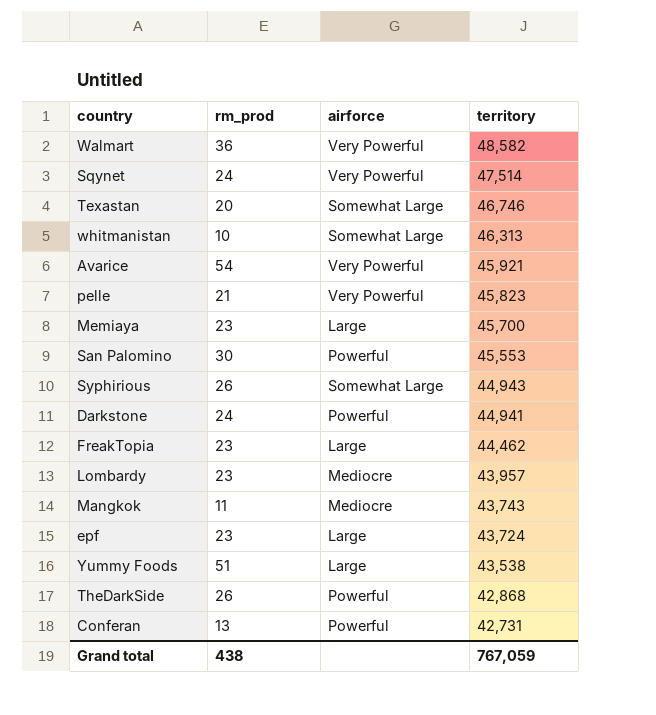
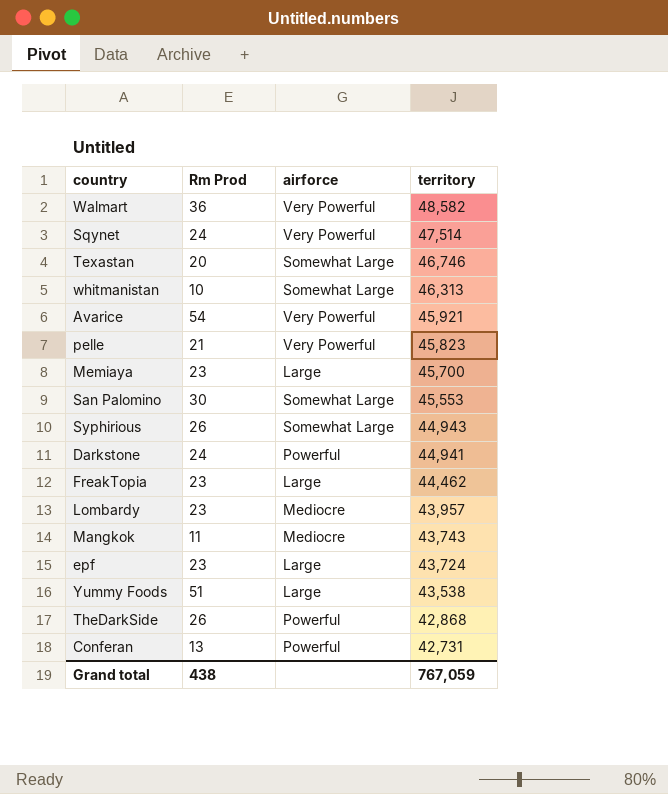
column name: rm_prod -> Rm Prod
San Palomino | airforce: Powerful -> Somewhat Large

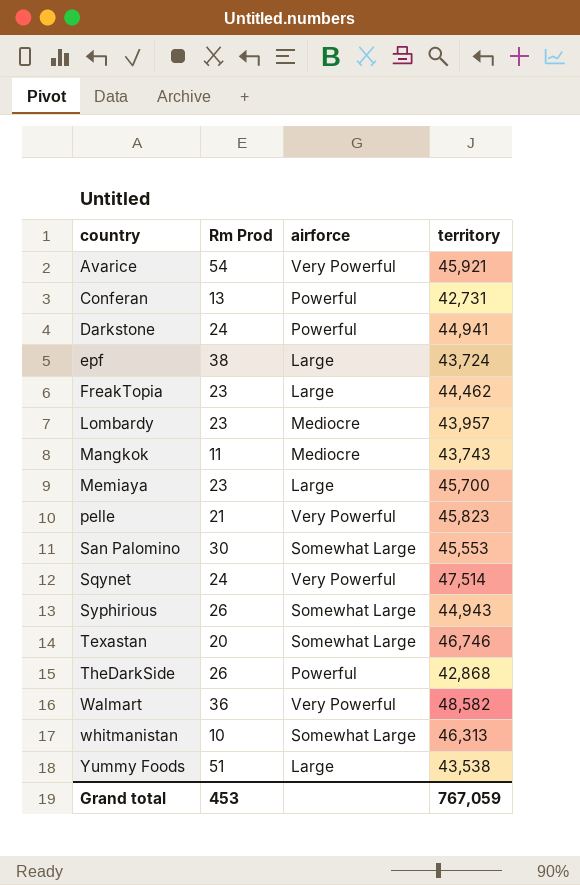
row order: territory descending -> country ascending
epf | Rm Prod: 23 -> 38
Grand total | Rm Prod: 438 -> 453

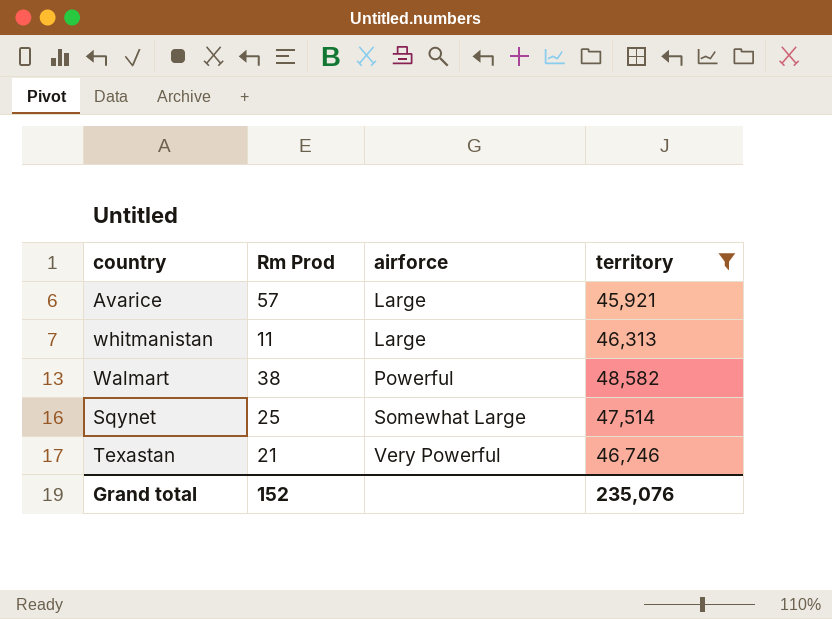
filter: none -> territory >= 45,921
row order: country ascending -> airforce ascending
Avarice | Rm Prod: 54 -> 57
Avarice | airforce: Very Powerful -> Large
whitmanistan | Rm Prod: 10 -> 11
whitmanistan | airforce: Somewhat Large -> Large
Walmart | Rm Prod: 36 -> 38
Walmart | airforce: Very Powerful -> Powerful
Sqynet | Rm Prod: 24 -> 25
Sqynet | airforce: Very Powerful -> Somewhat Large
Texastan | Rm Prod: 20 -> 21
Texastan | airforce: Somewhat Large -> Very Powerful
Grand total | Rm Prod: 453 -> 152
Grand total | territory: 767,059 -> 235,076

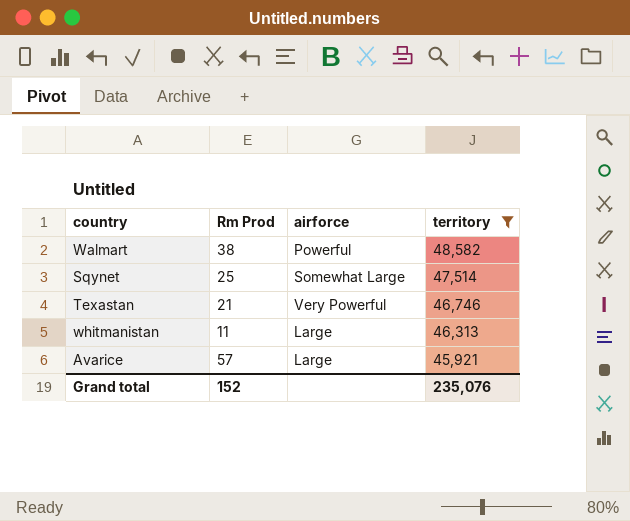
row order: airforce ascending -> territory descending

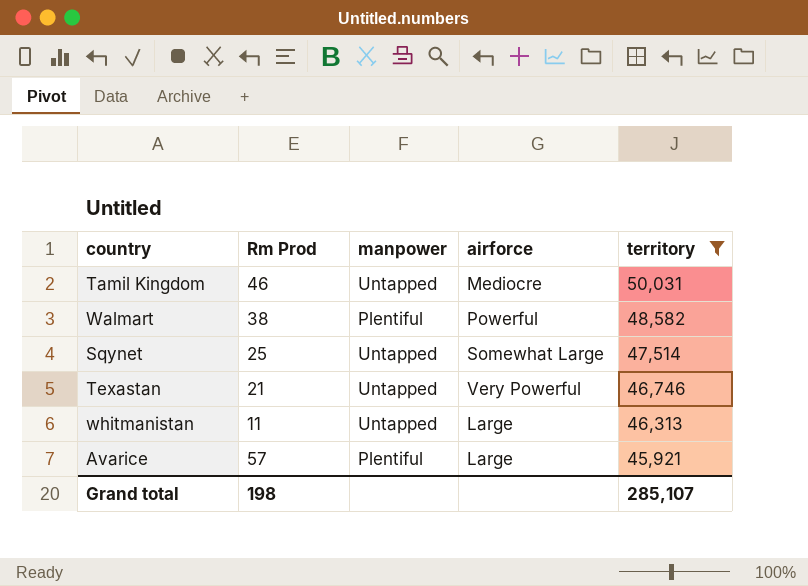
column manpower | position: none -> 3
row Tamil Kingdom: none -> 46 | Untapped | Mediocre | 50,031
Grand total | Rm Prod: 152 -> 198
Grand total | territory: 235,076 -> 285,107

